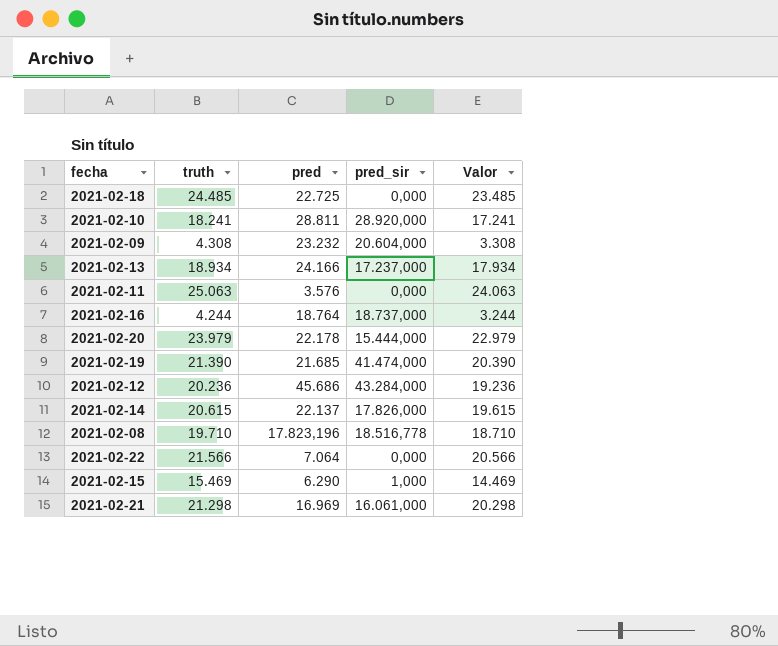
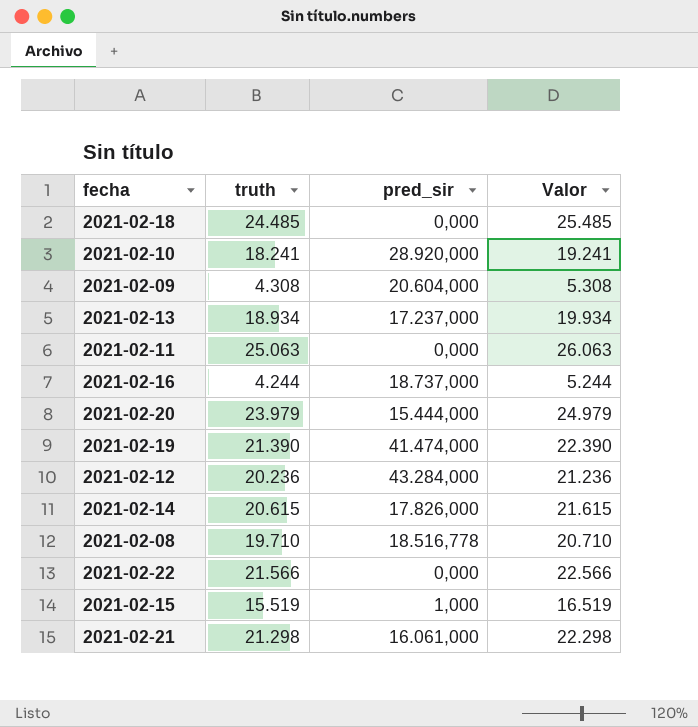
column pred | position: 3 -> none
column Valor | formula: [truth] - 1000 -> [truth] + 1000
2021-02-15 | truth: 15.469 -> 15.519

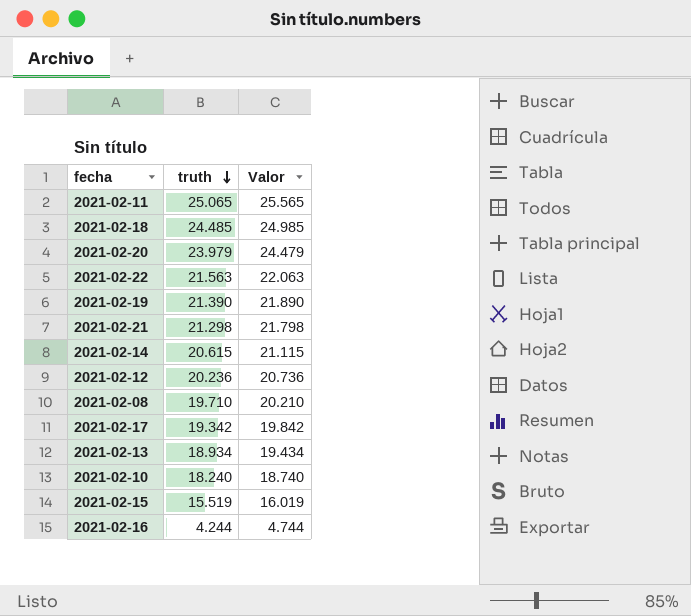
row order: none -> truth descending
column pred_sir | position: 3 -> none
column Valor | formula: [truth] + 1000 -> [truth] + 500
row 2021-02-09: 4.308 | 20.604,000 | 5.308 -> none
2021-02-11 | truth: 25.063 -> 25.065
2021-02-22 | truth: 21.566 -> 21.563
row 2021-02-17: none -> 19.342 | 19.842
2021-02-10 | truth: 18.241 -> 18.240

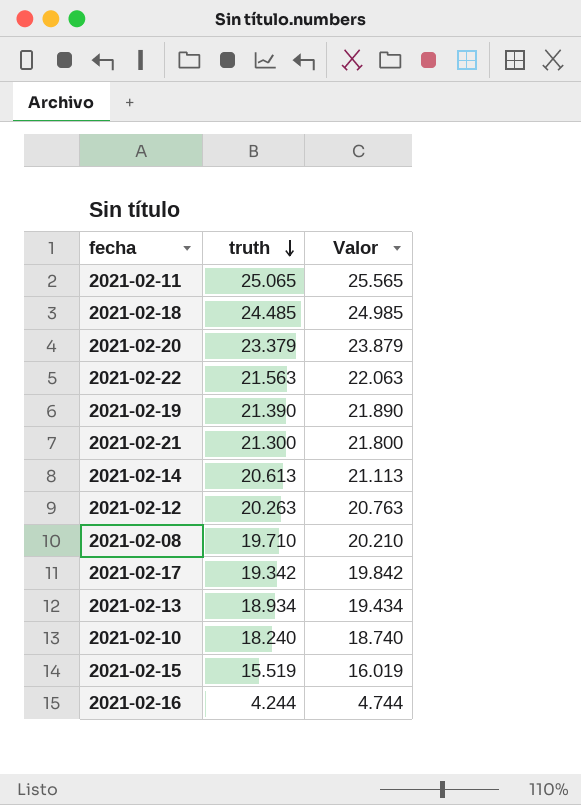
2021-02-20 | truth: 23.979 -> 23.379
2021-02-20 | Valor: 24.479 -> 23.879
2021-02-21 | truth: 21.298 -> 21.300
2021-02-21 | Valor: 21.798 -> 21.800
2021-02-14 | truth: 20.615 -> 20.613
2021-02-14 | Valor: 21.115 -> 21.113
2021-02-12 | truth: 20.236 -> 20.263
2021-02-12 | Valor: 20.736 -> 20.763

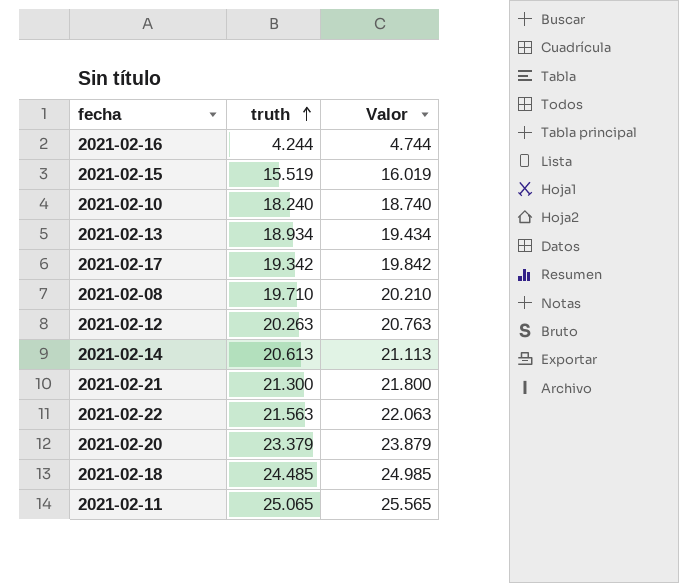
row order: truth descending -> truth ascending
row 2021-02-19: 21.390 | 21.890 -> none

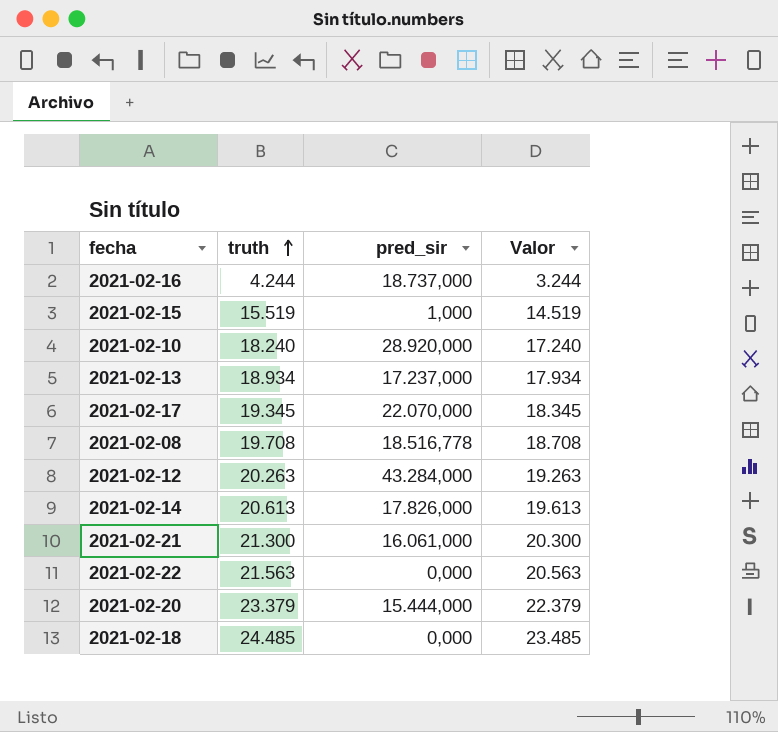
column pred_sir | position: none -> 3
column Valor | formula: [truth] + 500 -> [truth] - 1000
row 2021-02-11: 25.065 | 25.565 -> none
2021-02-17 | truth: 19.342 -> 19.345
2021-02-08 | truth: 19.710 -> 19.708

